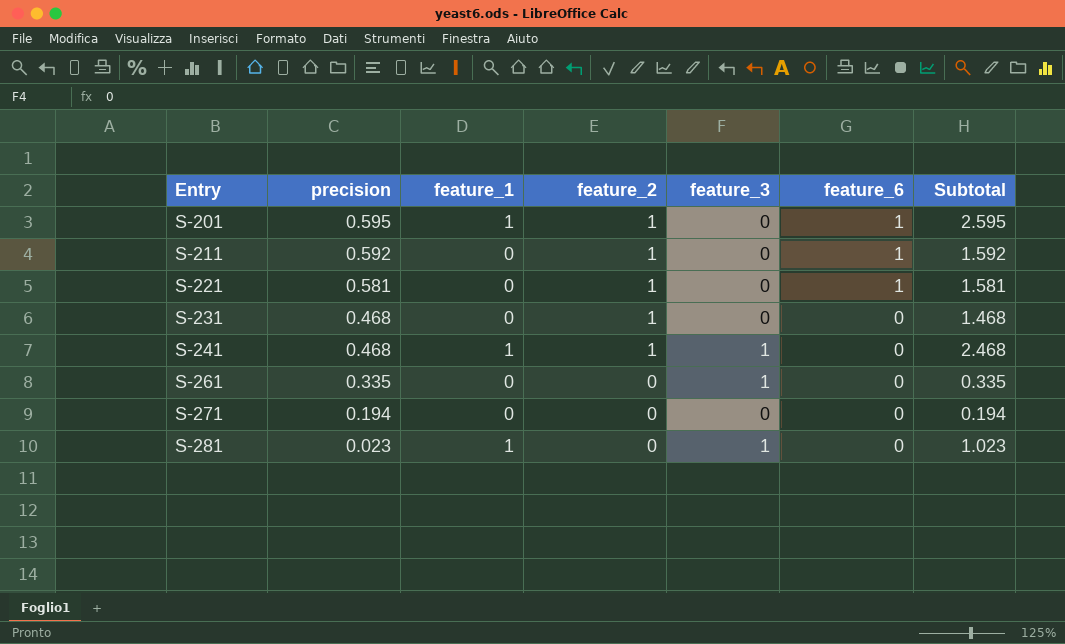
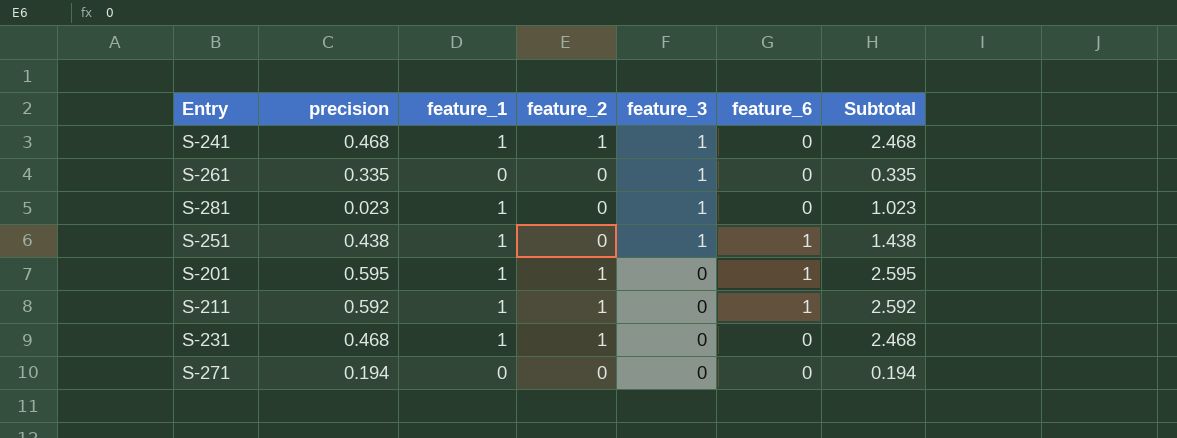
row order: Entry ascending -> feature_3 descending
row S-221: 0.581 | 0 | 1 | 0 | 1 | 1.581 -> none
row S-251: none -> 0.438 | 1 | 0 | 1 | 1 | 1.438
S-211 | feature_1: 0 -> 1
S-211 | Subtotal: 1.592 -> 2.592
S-231 | feature_1: 0 -> 1
S-231 | Subtotal: 1.468 -> 2.468

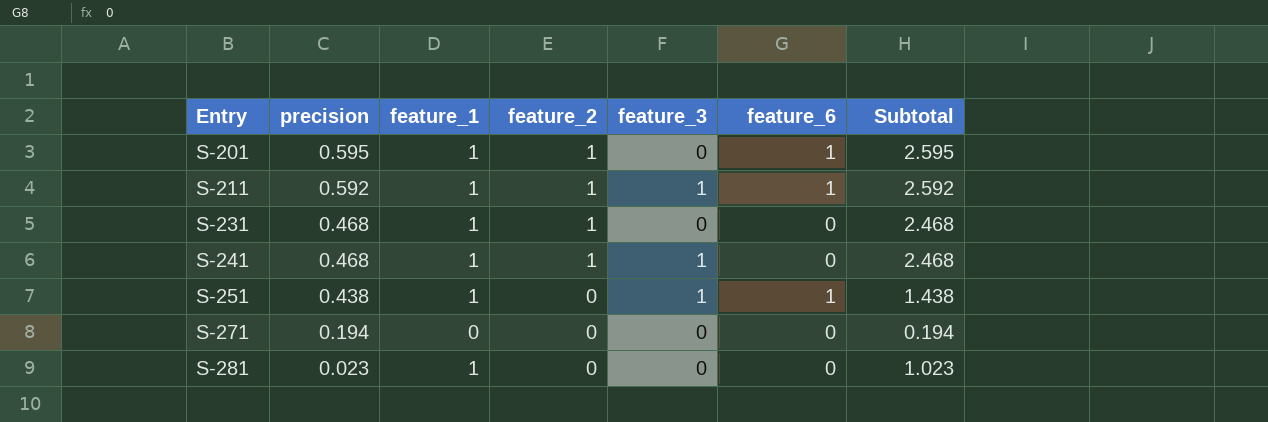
row order: feature_3 descending -> Entry ascending
row S-261: 0.335 | 0 | 0 | 1 | 0 | 0.335 -> none
S-211 | feature_3: 0 -> 1
S-281 | feature_3: 1 -> 0

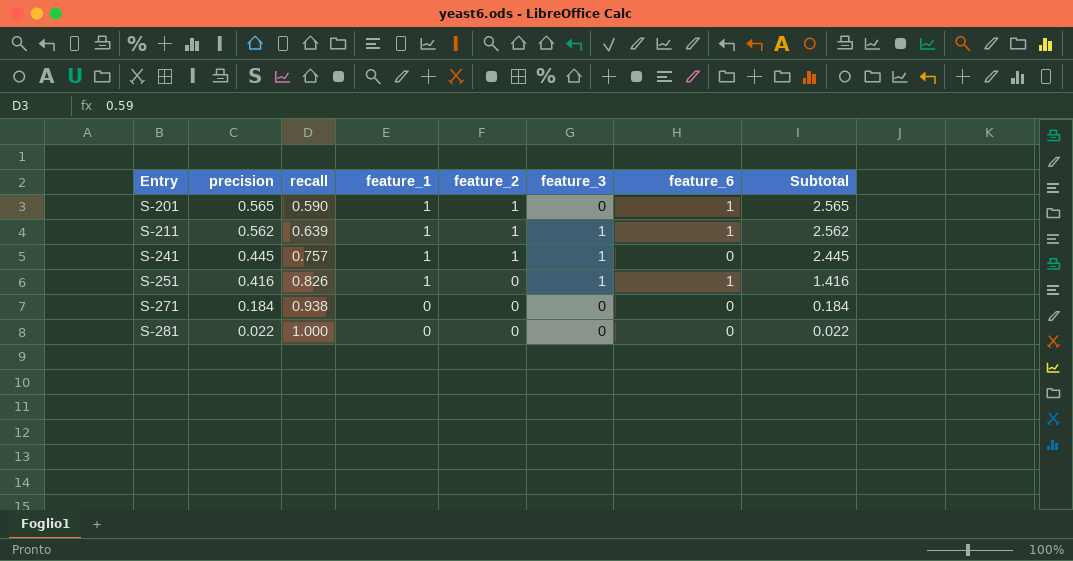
column recall | position: none -> 3
row S-231: 0.468 | 1 | 1 | 0 | 0 | 2.468 -> none
S-201 | precision: 0.595 -> 0.565
S-201 | Subtotal: 2.595 -> 2.565
S-211 | precision: 0.592 -> 0.562
S-211 | Subtotal: 2.592 -> 2.562
S-241 | precision: 0.468 -> 0.445
S-241 | Subtotal: 2.468 -> 2.445
S-251 | precision: 0.438 -> 0.416
S-251 | Subtotal: 1.438 -> 1.416
S-271 | precision: 0.194 -> 0.184
S-271 | Subtotal: 0.194 -> 0.184
S-281 | precision: 0.023 -> 0.022
S-281 | feature_1: 1 -> 0
S-281 | Subtotal: 1.023 -> 0.022

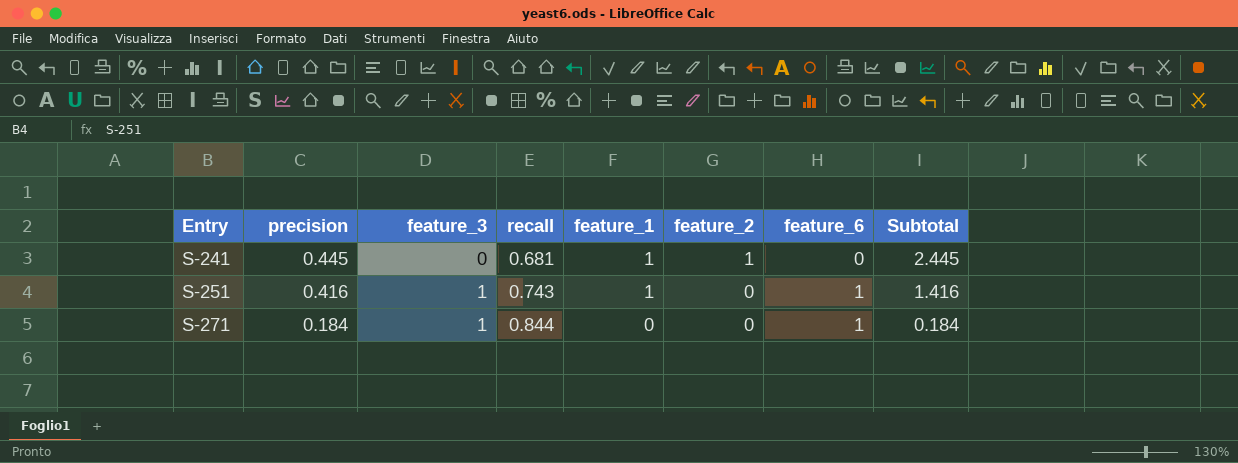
column feature_3 | position: 6 -> 3
row S-201: 0.565 | 0.590 | 1 | 1 | 0 | 1 | 2.565 -> none
row S-211: 0.562 | 0.639 | 1 | 1 | 1 | 1 | 2.562 -> none
row S-281: 0.022 | 1.000 | 0 | 0 | 0 | 0 | 0.022 -> none
S-241 | feature_3: 1 -> 0
S-241 | recall: 0.757 -> 0.681
S-251 | recall: 0.826 -> 0.743
S-271 | feature_3: 0 -> 1
S-271 | recall: 0.938 -> 0.844
S-271 | feature_6: 0 -> 1

